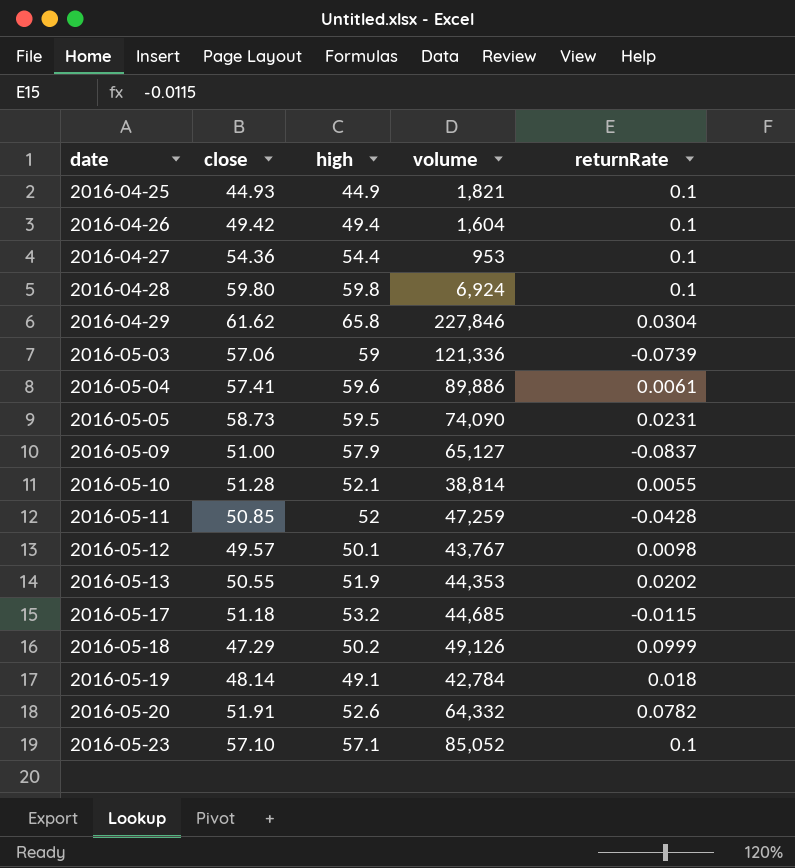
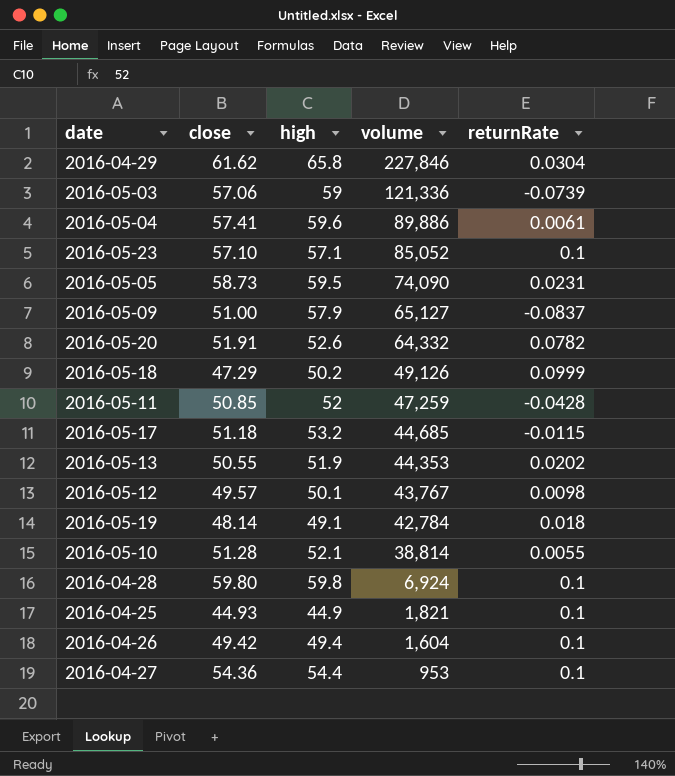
row order: date ascending -> volume descending

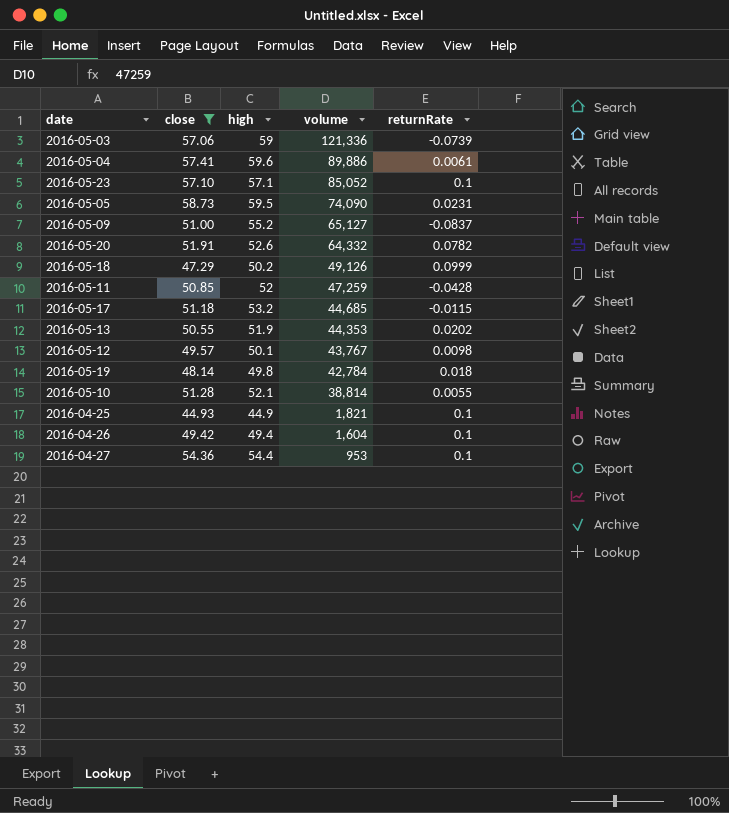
filter: none -> close <= 58.73
2016-05-09 | high: 57.9 -> 55.2
2016-05-19 | high: 49.1 -> 49.8

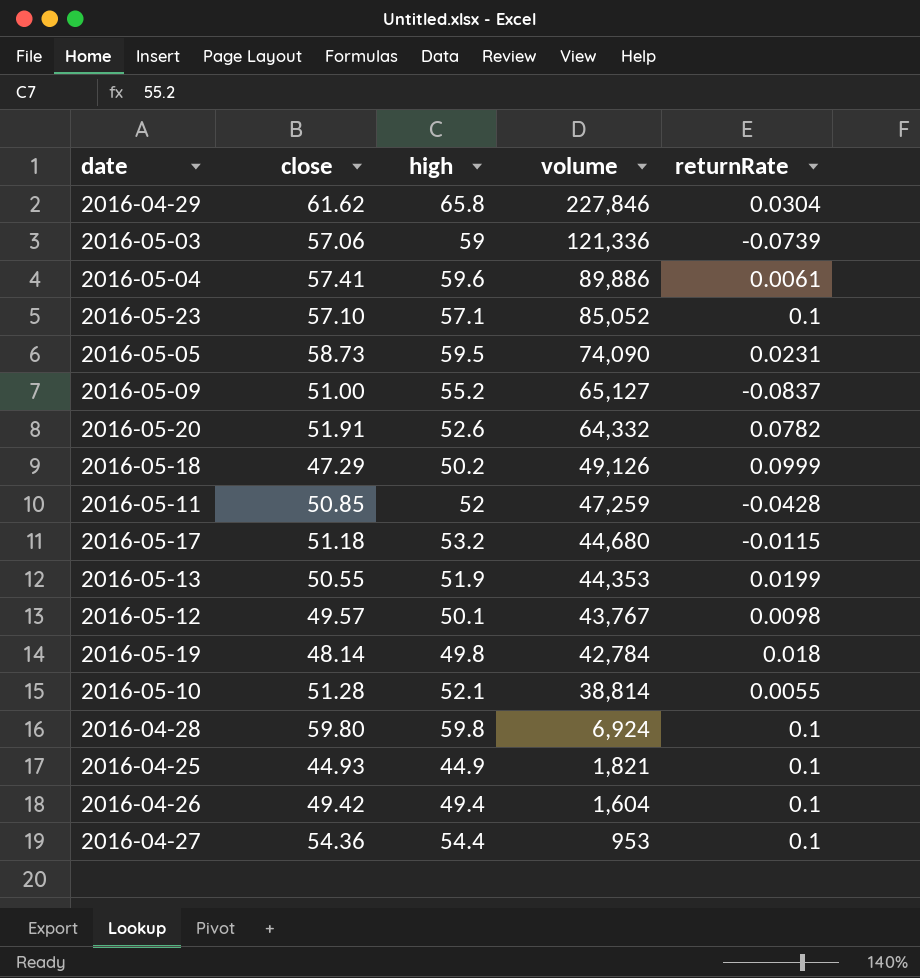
filter: close <= 58.73 -> none
2016-05-17 | volume: 44,685 -> 44,680
2016-05-13 | returnRate: 0.0202 -> 0.0199

